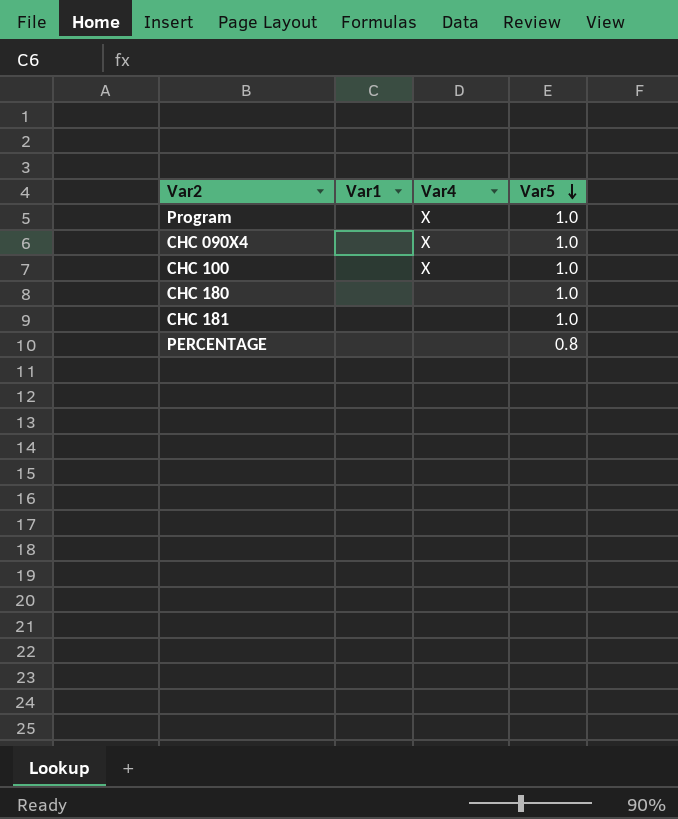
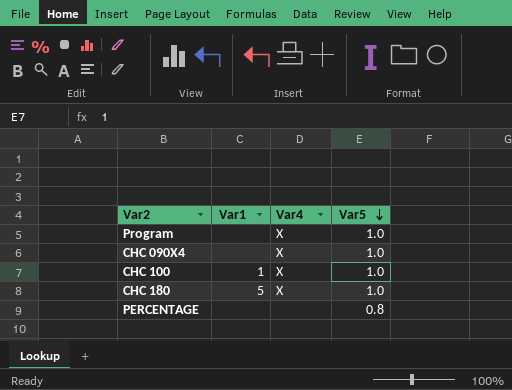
row CHC 181: none | none | 1.0 -> none
CHC 100 | Var1: none -> 1
CHC 180 | Var1: none -> 5
CHC 180 | Var4: none -> X

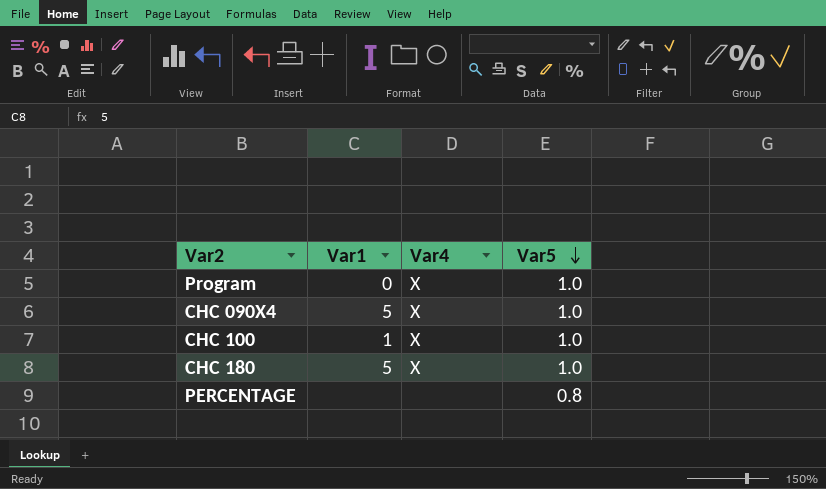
Program | Var1: none -> 0
CHC 090X4 | Var1: none -> 5

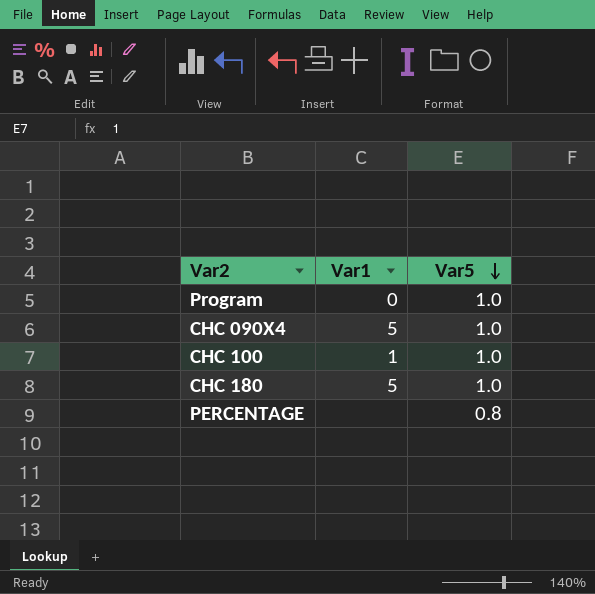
column Var4 | position: 3 -> none

